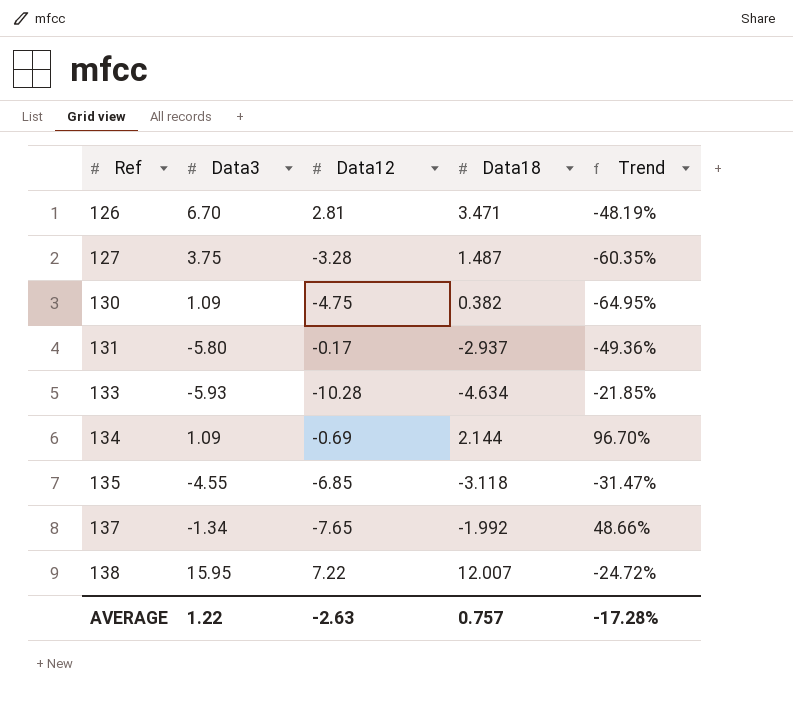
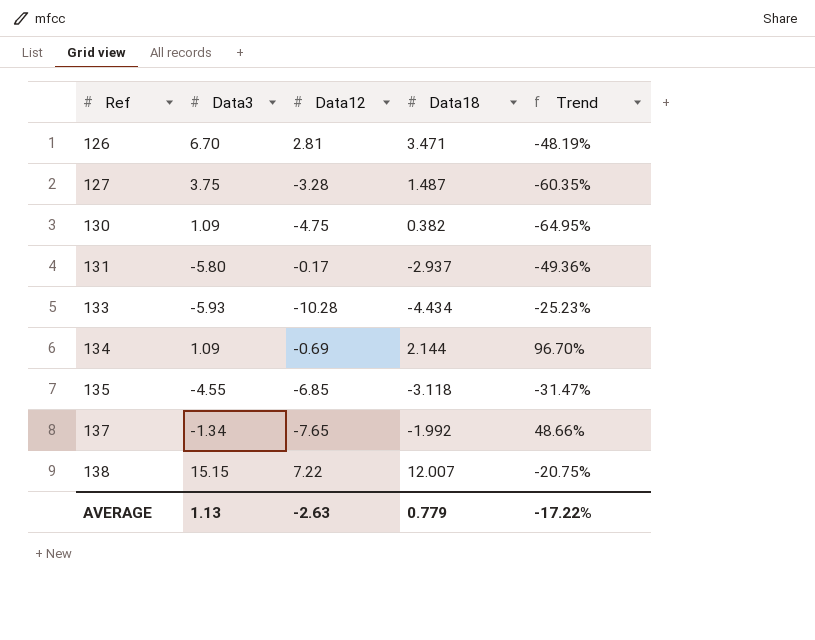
133 | Data18: -4.634 -> -4.434
133 | Trend: -21.85% -> -25.23%
138 | Data3: 15.95 -> 15.15
138 | Trend: -24.72% -> -20.75%
AVERAGE | Data3: 1.22 -> 1.13
AVERAGE | Data18: 0.757 -> 0.779
AVERAGE | Trend: -17.28% -> -17.22%

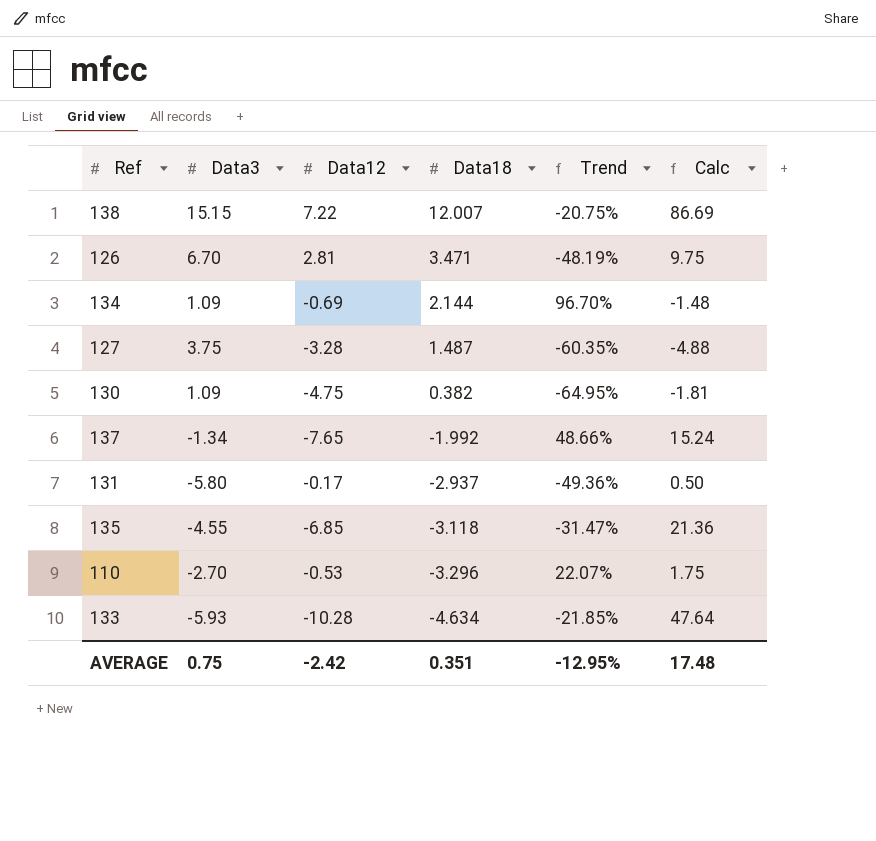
row order: Ref ascending -> Data18 descending
column Calc | formula: none -> [Data12] * [Data18]
row 110: none -> -2.70 | -0.53 | -3.296 | 22.07% | 1.75
133 | Data18: -4.434 -> -4.634
133 | Trend: -25.23% -> -21.85%
AVERAGE | Data3: 1.13 -> 0.75
AVERAGE | Data12: -2.63 -> -2.42
AVERAGE | Data18: 0.779 -> 0.351
AVERAGE | Trend: -17.22% -> -12.95%

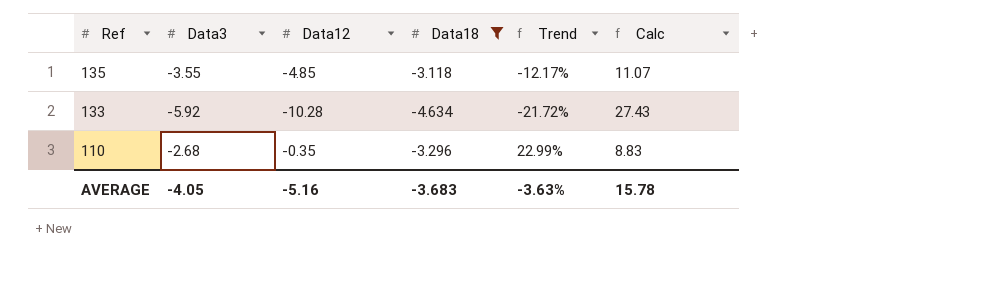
filter: none -> Data18 <= -3.118
row order: Data18 descending -> Ref descending
column Calc | formula: [Data12] * [Data18] -> [Data3] * [Data18]
135 | Data3: -4.55 -> -3.55
135 | Data12: -6.85 -> -4.85
135 | Trend: -31.47% -> -12.17%
133 | Data3: -5.93 -> -5.92
133 | Trend: -21.85% -> -21.72%
110 | Data3: -2.70 -> -2.68
110 | Data12: -0.53 -> -0.35
110 | Trend: 22.07% -> 22.99%
AVERAGE | Data3: 0.75 -> -4.05
AVERAGE | Data12: -2.42 -> -5.16
AVERAGE | Data18: 0.351 -> -3.683
AVERAGE | Trend: -12.95% -> -3.63%
AVERAGE | Calc: 17.48 -> 15.78

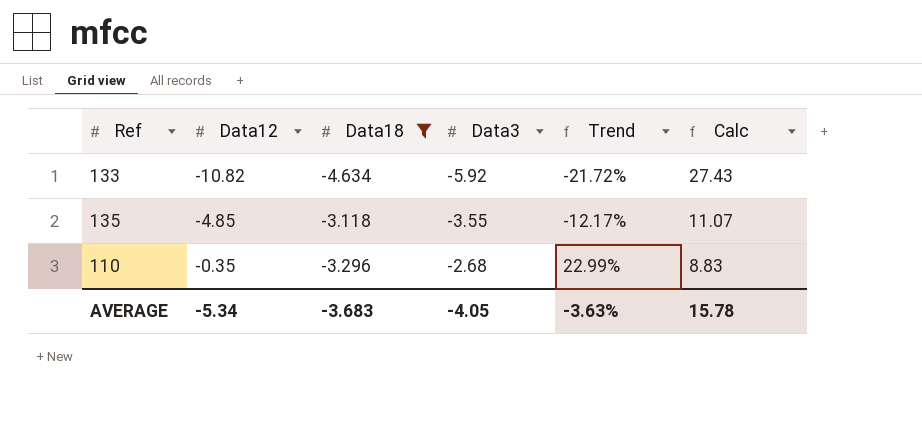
row order: Ref descending -> Data12 ascending
column Data3 | position: 2 -> 4
133 | Data12: -10.28 -> -10.82
AVERAGE | Data12: -5.16 -> -5.34

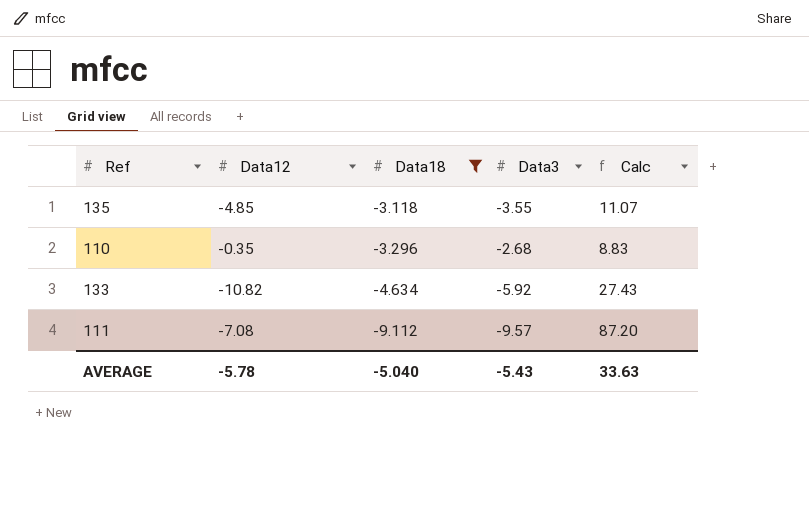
row order: Data12 ascending -> Data18 descending
column Trend | formula: ([Data18] - [Data3]) / [Data3] -> none
row 111: none -> -7.08 | -9.112 | -9.57 | 87.20
AVERAGE | Data12: -5.34 -> -5.78
AVERAGE | Data18: -3.683 -> -5.040
AVERAGE | Data3: -4.05 -> -5.43
AVERAGE | Calc: 15.78 -> 33.63

